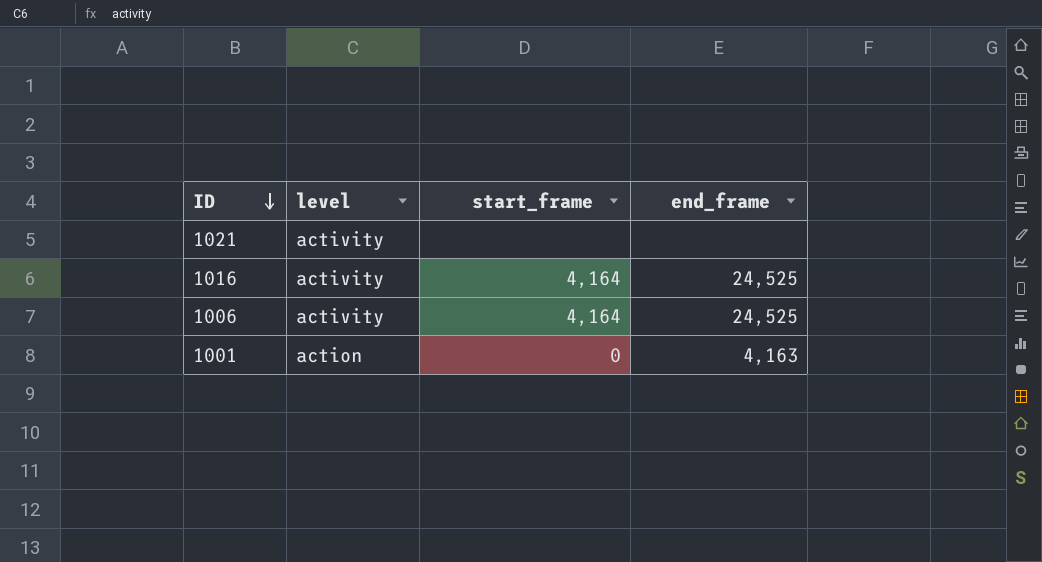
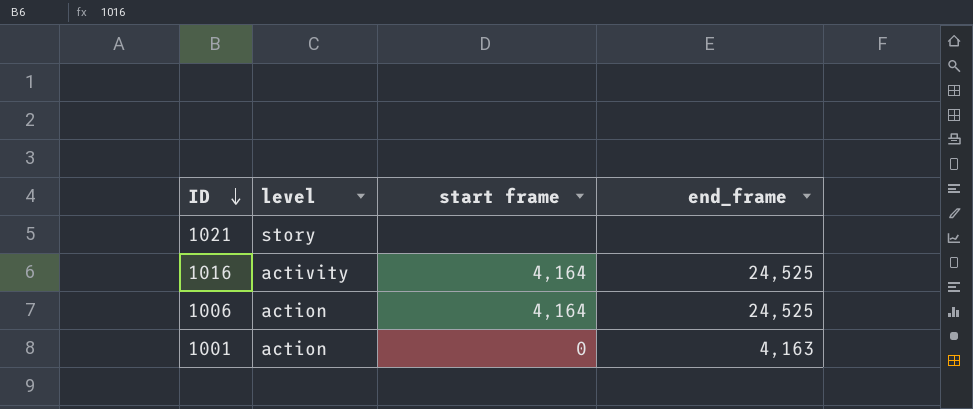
column name: start_frame -> start frame
1021 | level: activity -> story
1006 | level: activity -> action

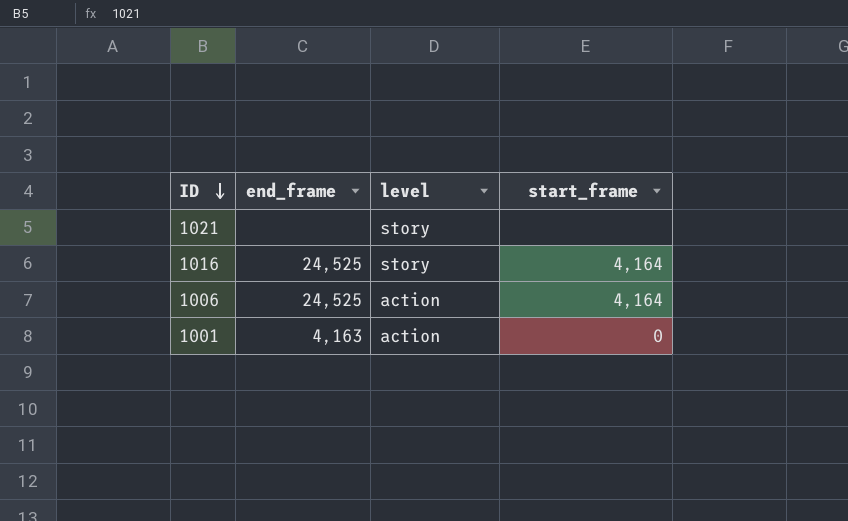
column end_frame | position: 4 -> 2
column name: start frame -> start_frame
1016 | level: activity -> story

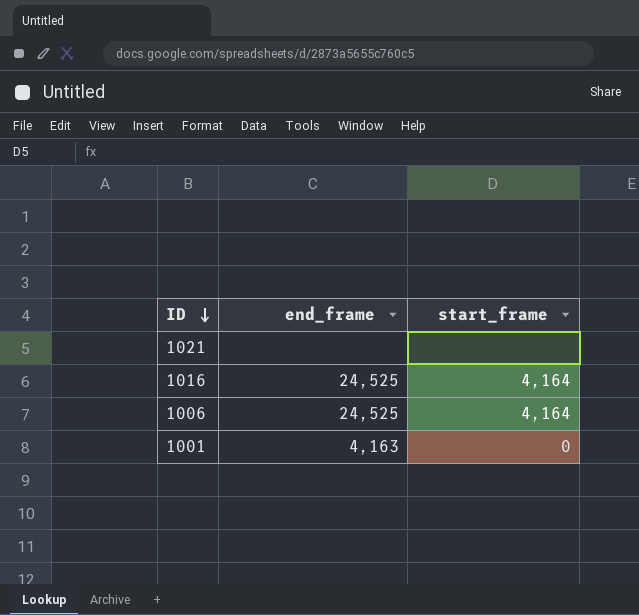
column level | position: 3 -> none

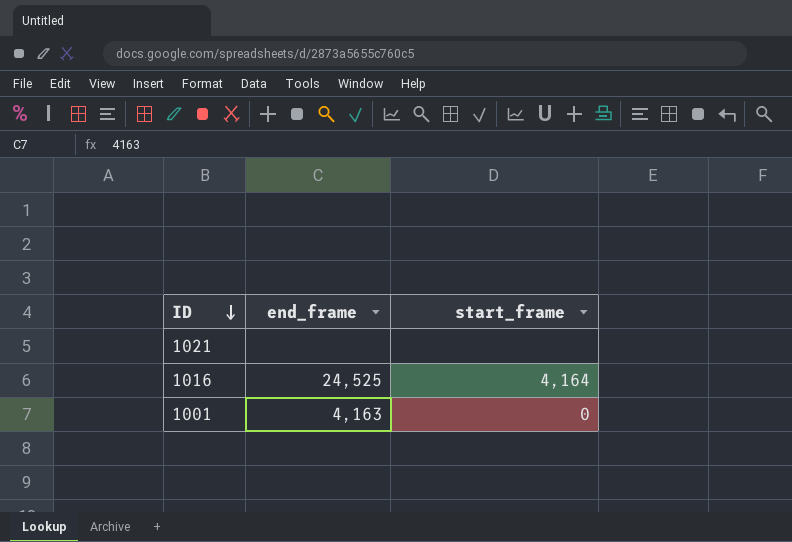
row 1006: 24,525 | 4,164 -> none

